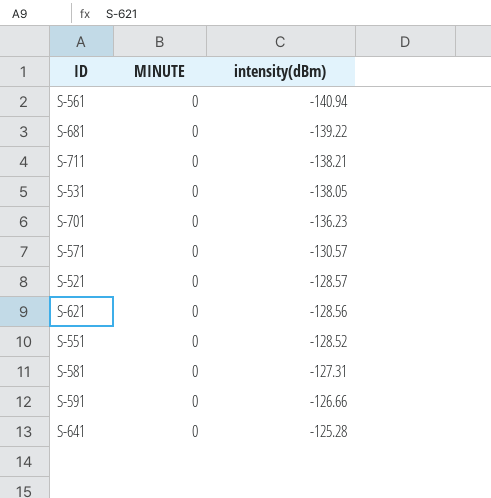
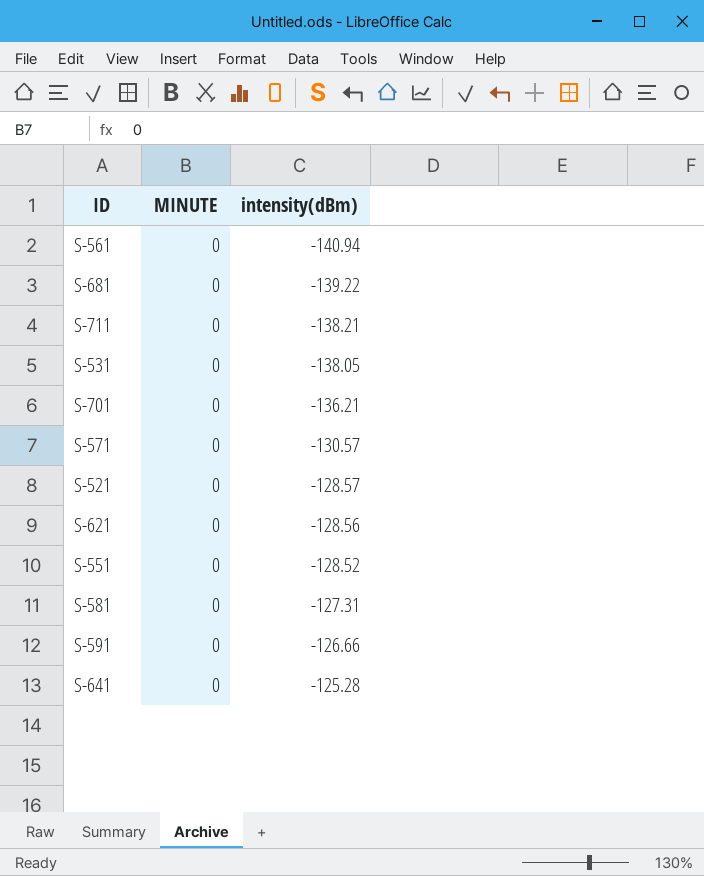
S-701 | intensity(dBm): -136.23 -> -136.21

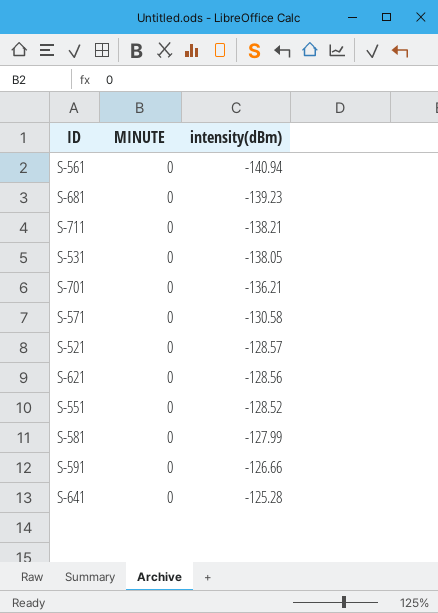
S-681 | intensity(dBm): -139.22 -> -139.23
S-571 | intensity(dBm): -130.57 -> -130.58
S-581 | intensity(dBm): -127.31 -> -127.99

